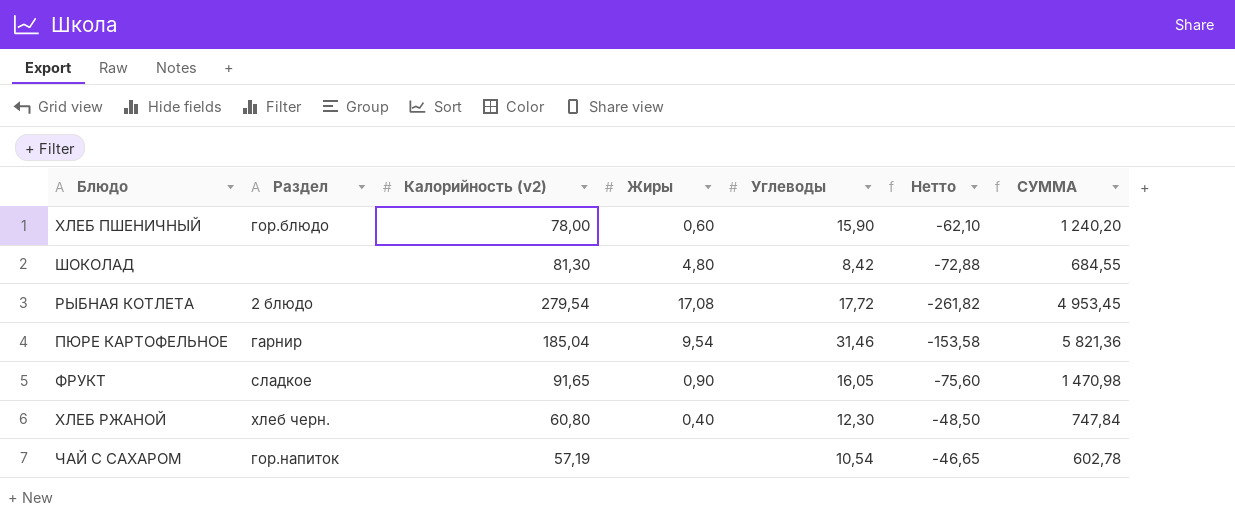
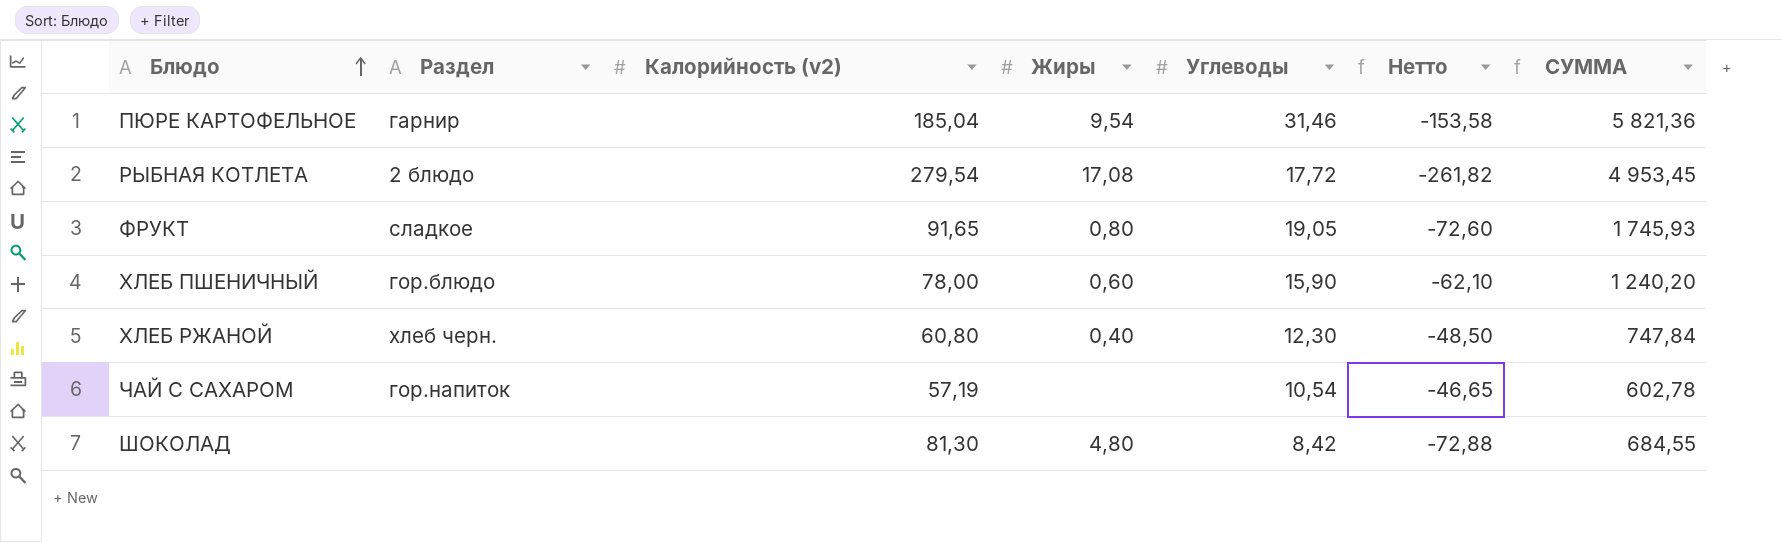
row order: none -> Блюдо ascending
ФРУКТ | Жиры: 0,90 -> 0,80
ФРУКТ | Углеводы: 16,05 -> 19,05
ФРУКТ | Нетто: -75,60 -> -72,60
ФРУКТ | СУММА: 1 470,98 -> 1 745,93

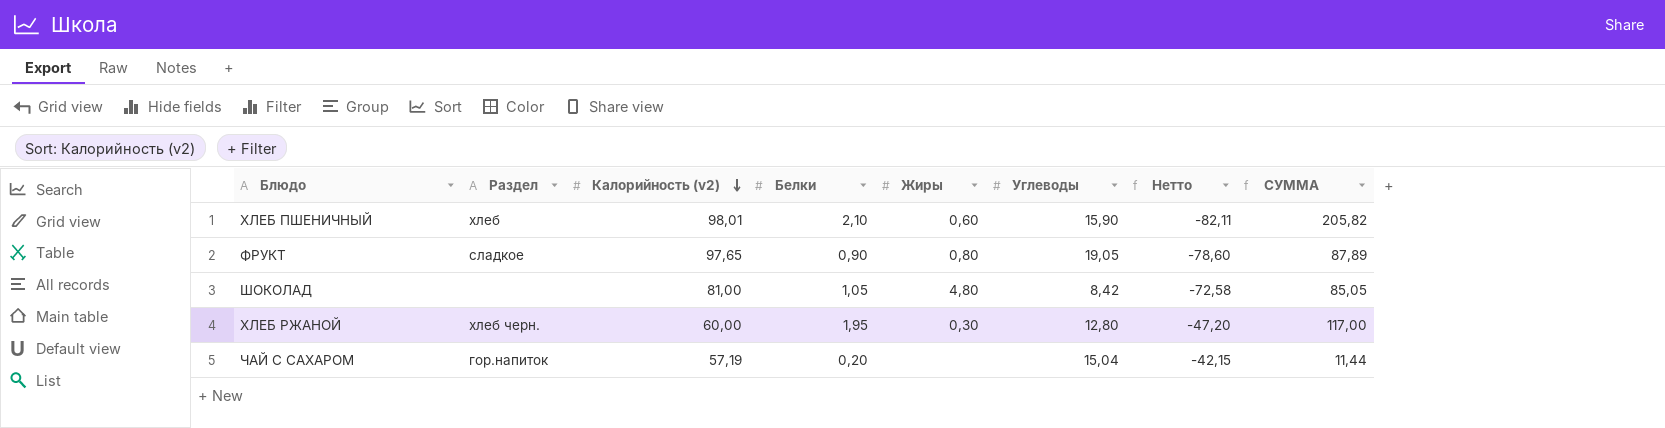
row order: Блюдо ascending -> Калорийность (v2) descending
column Белки | position: none -> 4
column СУММА | formula: [Калорийность (v2)] * [Углеводы] -> [Калорийность (v2)] * [Белки]
row ПЮРЕ КАРТОФЕЛЬНОЕ: гарнир | 185,04 | 9,54 | 31,46 | -153,58 | 5 821,36 -> none
row РЫБНАЯ КОТЛЕТА: 2 блюдо | 279,54 | 17,08 | 17,72 | -261,82 | 4 953,45 -> none
ХЛЕБ ПШЕНИЧНЫЙ | Раздел: гор.блюдо -> хлеб
ХЛЕБ ПШЕНИЧНЫЙ | Калорийность (v2): 78,00 -> 98,01
ХЛЕБ ПШЕНИЧНЫЙ | Нетто: -62,10 -> -82,11
ФРУКТ | Калорийность (v2): 91,65 -> 97,65
ФРУКТ | Нетто: -72,60 -> -78,60
ШОКОЛАД | Калорийность (v2): 81,30 -> 81,00
ШОКОЛАД | Нетто: -72,88 -> -72,58
ХЛЕБ РЖАНОЙ | Калорийность (v2): 60,80 -> 60,00
ХЛЕБ РЖАНОЙ | Жиры: 0,40 -> 0,30
ХЛЕБ РЖАНОЙ | Углеводы: 12,30 -> 12,80
ХЛЕБ РЖАНОЙ | Нетто: -48,50 -> -47,20
ЧАЙ С САХАРОМ | Углеводы: 10,54 -> 15,04
ЧАЙ С САХАРОМ | Нетто: -46,65 -> -42,15

